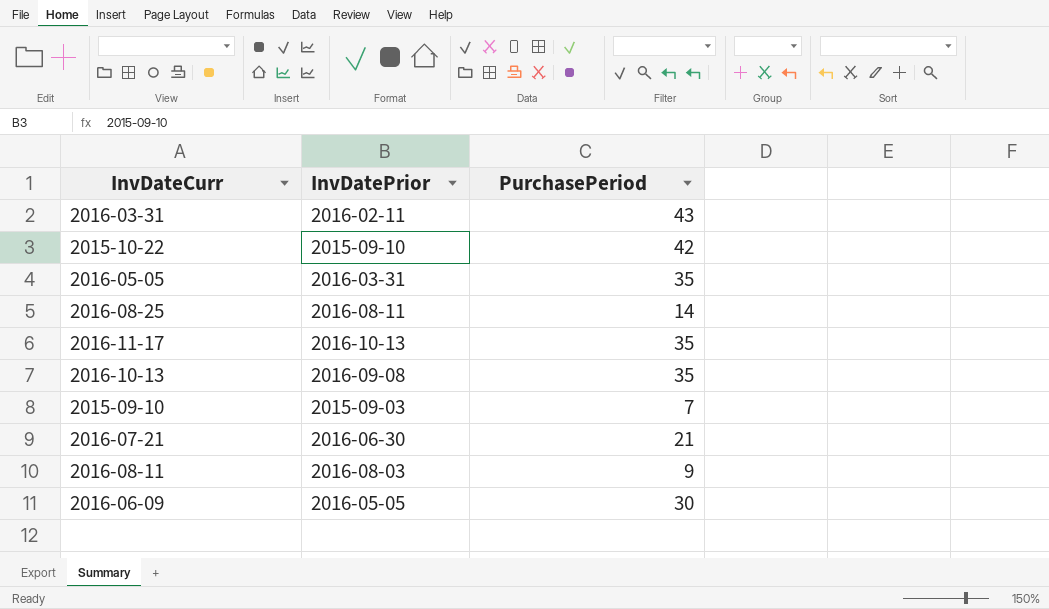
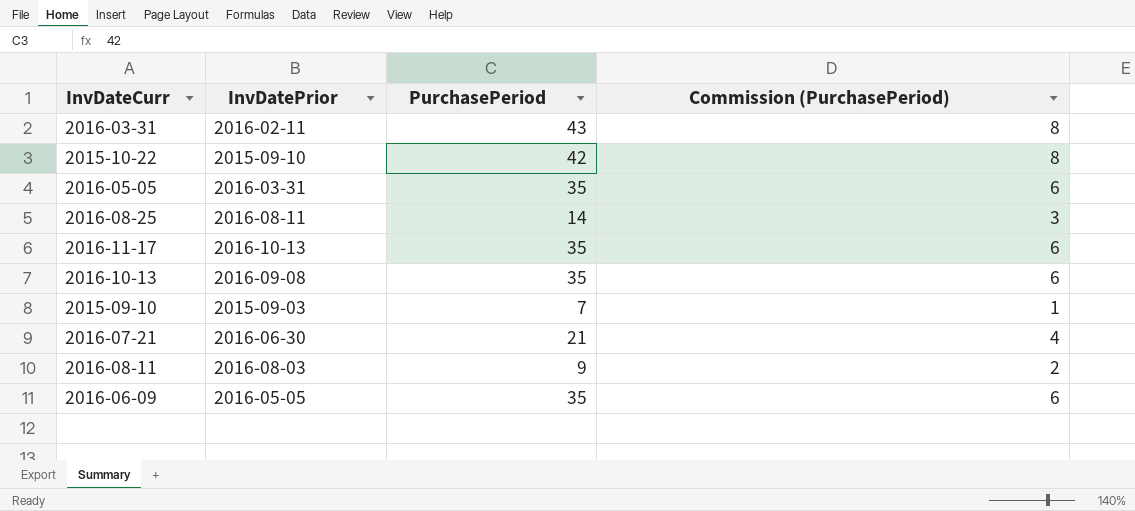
column Commission (PurchasePeriod) | formula: none -> [PurchasePeriod] * 0.18
2016-06-09 | PurchasePeriod: 30 -> 35

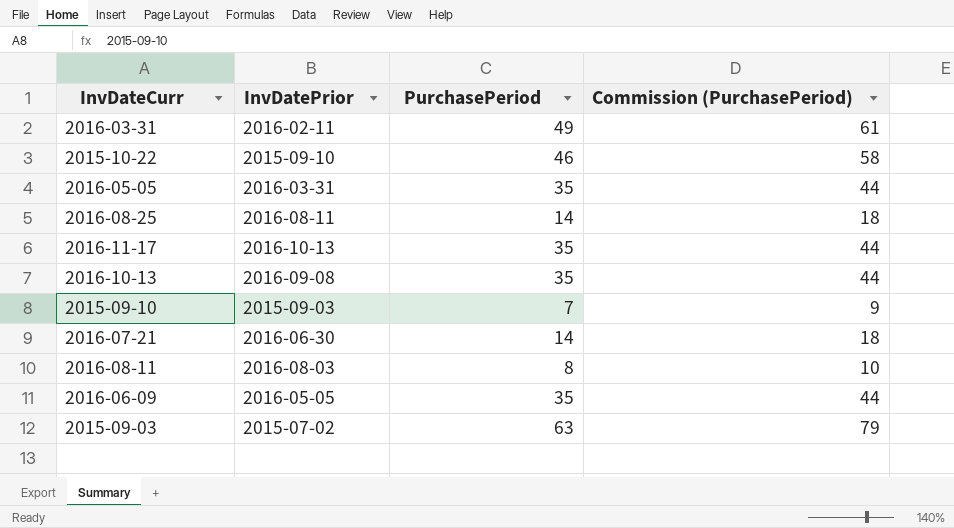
column Commission (PurchasePeriod) | formula: [PurchasePeriod] * 0.18 -> [PurchasePeriod] * 1.25
2016-03-31 | PurchasePeriod: 43 -> 49
2015-10-22 | PurchasePeriod: 42 -> 46
2016-07-21 | PurchasePeriod: 21 -> 14
2016-08-11 | PurchasePeriod: 9 -> 8
row 2015-09-03: none -> 2015-07-02 | 63 | 79

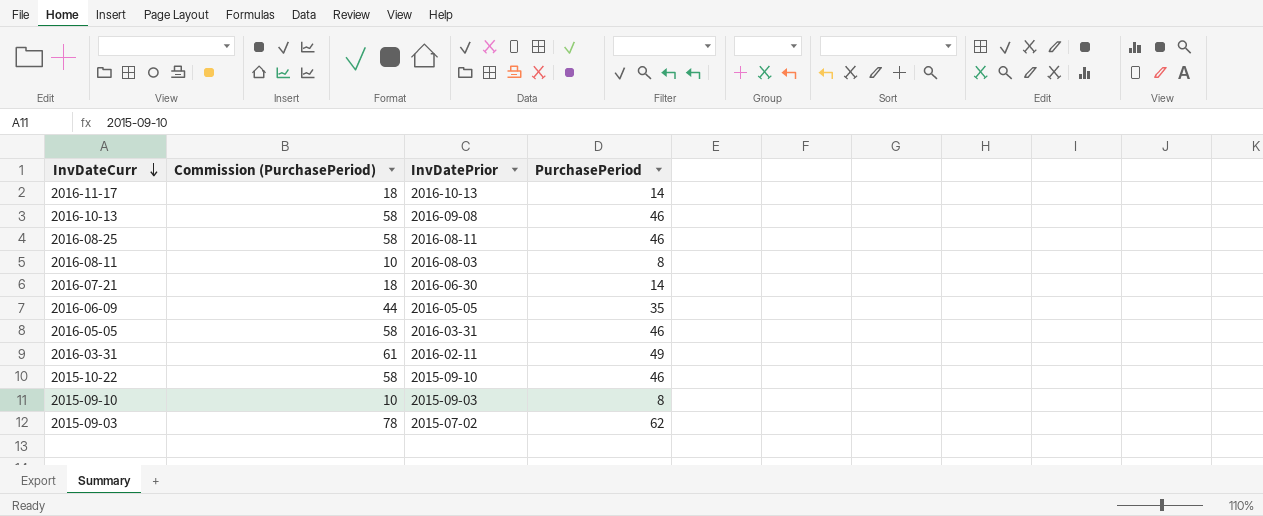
row order: none -> InvDateCurr descending
column Commission (PurchasePeriod) | position: 4 -> 2
2016-11-17 | Commission (PurchasePeriod): 44 -> 18
2016-11-17 | PurchasePeriod: 35 -> 14
2016-10-13 | Commission (PurchasePeriod): 44 -> 58
2016-10-13 | PurchasePeriod: 35 -> 46
2016-08-25 | Commission (PurchasePeriod): 18 -> 58
2016-08-25 | PurchasePeriod: 14 -> 46
2016-05-05 | Commission (PurchasePeriod): 44 -> 58
2016-05-05 | PurchasePeriod: 35 -> 46
2015-09-10 | Commission (PurchasePeriod): 9 -> 10
2015-09-10 | PurchasePeriod: 7 -> 8
2015-09-03 | Commission (PurchasePeriod): 79 -> 78
2015-09-03 | PurchasePeriod: 63 -> 62

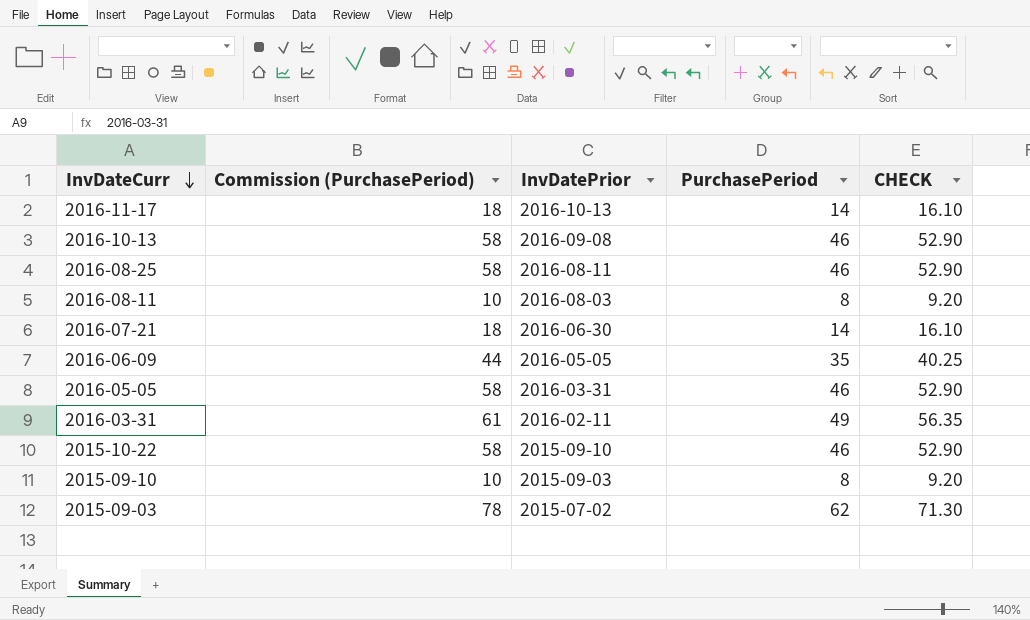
column CHECK | formula: none -> [PurchasePeriod] * 1.15

